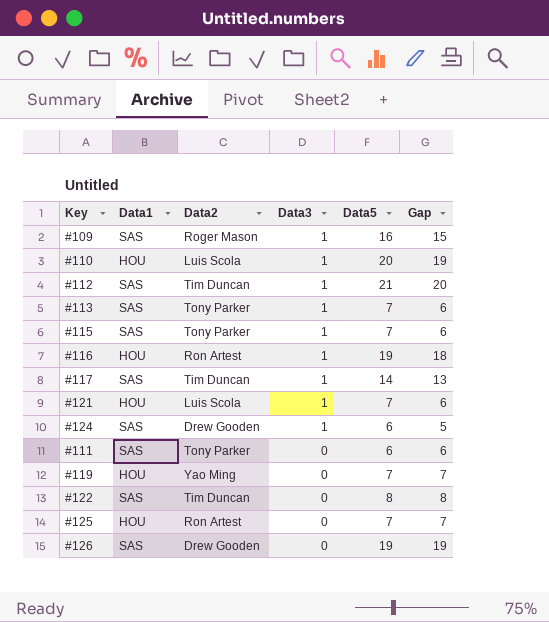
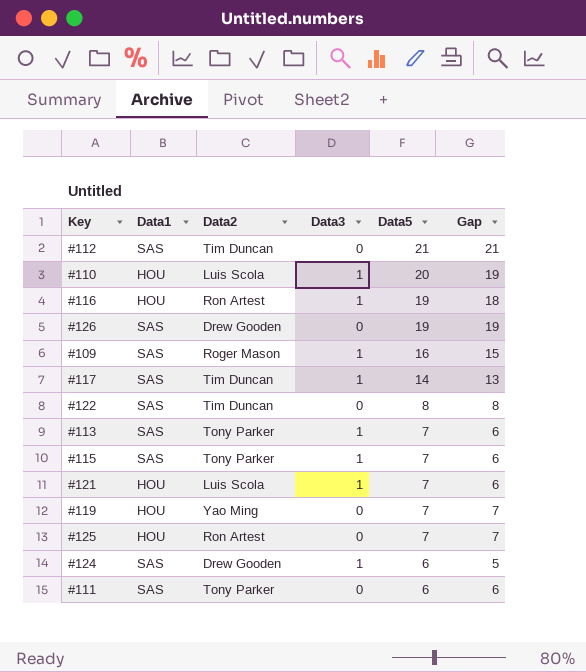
row order: Data3 descending -> Data5 descending
#112 | Data3: 1 -> 0
#112 | Gap: 20 -> 21

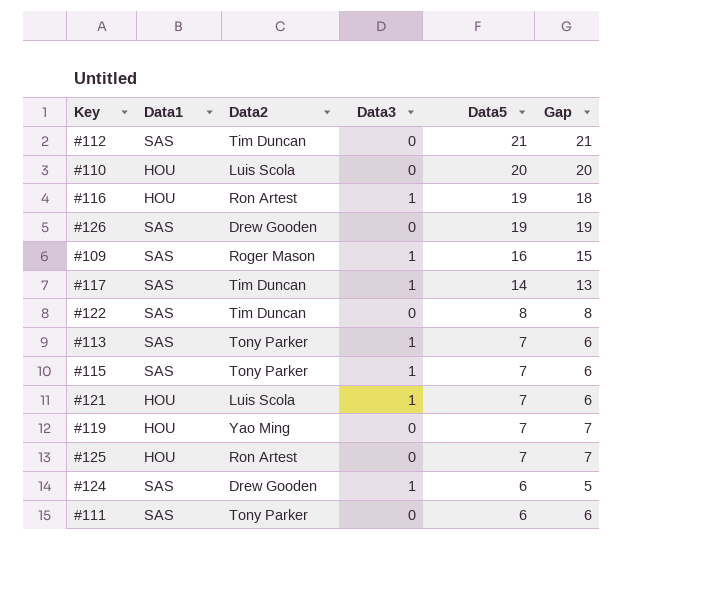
#110 | Data3: 1 -> 0
#110 | Gap: 19 -> 20

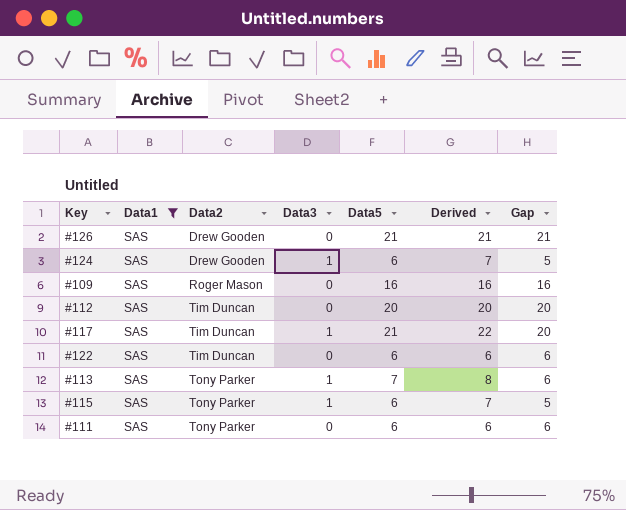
filter: none -> Data1 = SAS
row order: Data5 descending -> Data2 ascending
column Derived | formula: none -> [Data3] + [Data5]
#126 | Data5: 19 -> 21
#126 | Gap: 19 -> 21
#109 | Data3: 1 -> 0
#109 | Gap: 15 -> 16
#112 | Data5: 21 -> 20
#112 | Gap: 21 -> 20
#117 | Data5: 14 -> 21
#117 | Gap: 13 -> 20
#122 | Data5: 8 -> 6
#122 | Gap: 8 -> 6
#115 | Data5: 7 -> 6
#115 | Gap: 6 -> 5

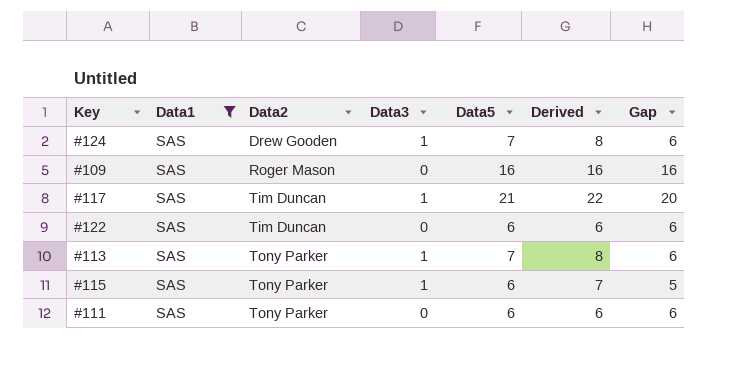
row #126: SAS | Drew Gooden | 0 | 21 | 21 | 21 -> none
row #112: SAS | Tim Duncan | 0 | 20 | 20 | 20 -> none
#124 | Data5: 6 -> 7
#124 | Derived: 7 -> 8
#124 | Gap: 5 -> 6

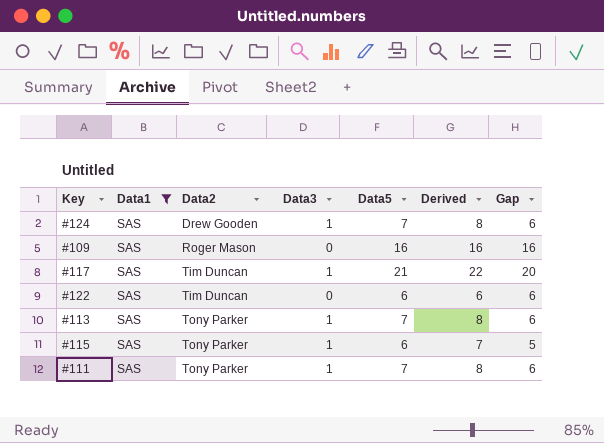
#111 | Data3: 0 -> 1
#111 | Data5: 6 -> 7
#111 | Derived: 6 -> 8

